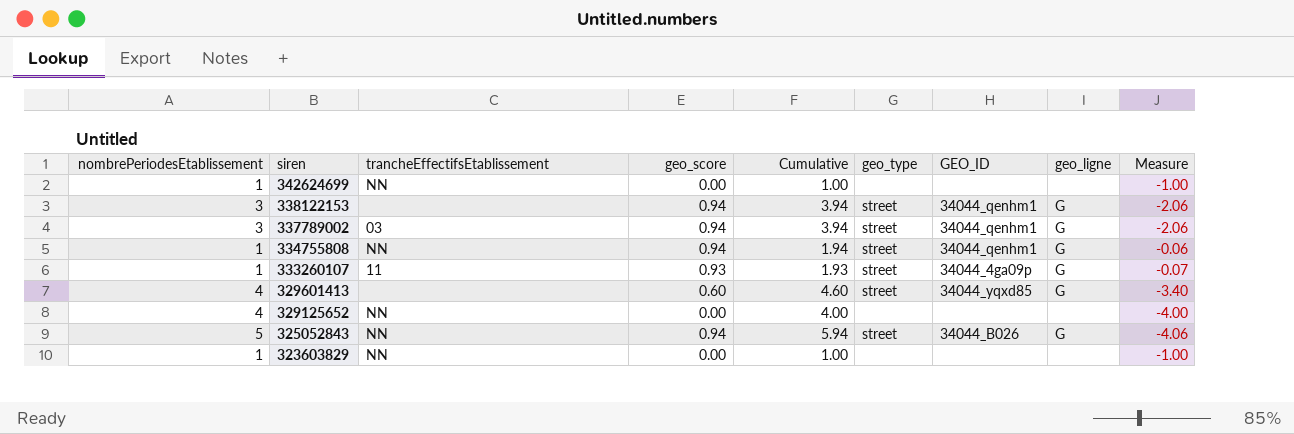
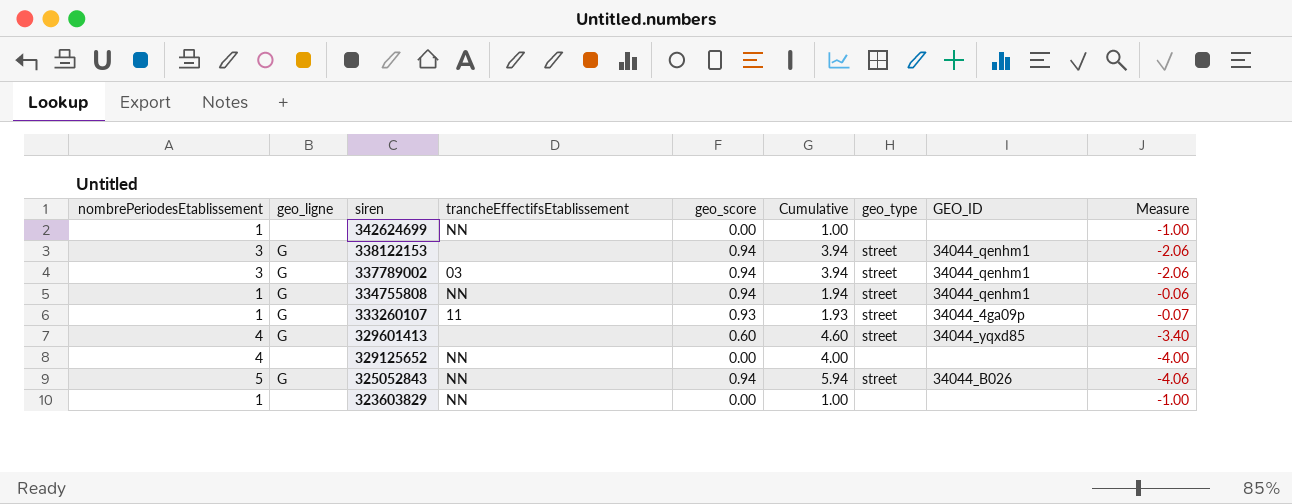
column geo_ligne | position: 8 -> 2

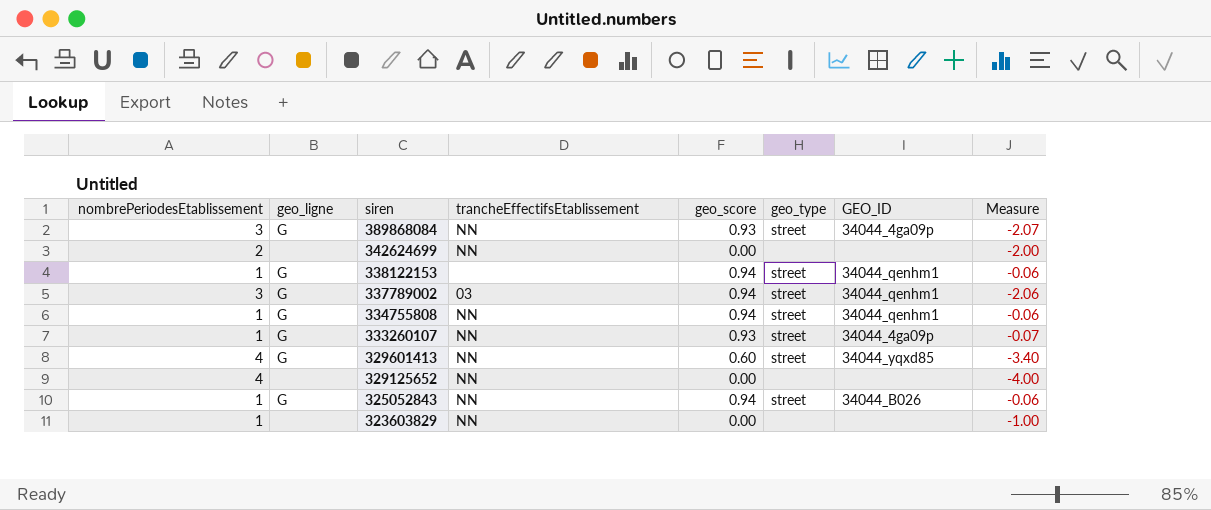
column Cumulative | formula: [nombrePeriodesEtablissement] + [geo_score] -> none
row 389868084: none -> 3 | G | NN | 0.93 | street | 34044_4ga09p | -2.07
342624699 | nombrePeriodesEtablissement: 1 -> 2
342624699 | Measure: -1.00 -> -2.00
338122153 | nombrePeriodesEtablissement: 3 -> 1
338122153 | Measure: -2.06 -> -0.06
333260107 | trancheEffectifsEtablissement: 11 -> NN
329601413 | trancheEffectifsEtablissement: none -> NN
325052843 | nombrePeriodesEtablissement: 5 -> 1
325052843 | Measure: -4.06 -> -0.06

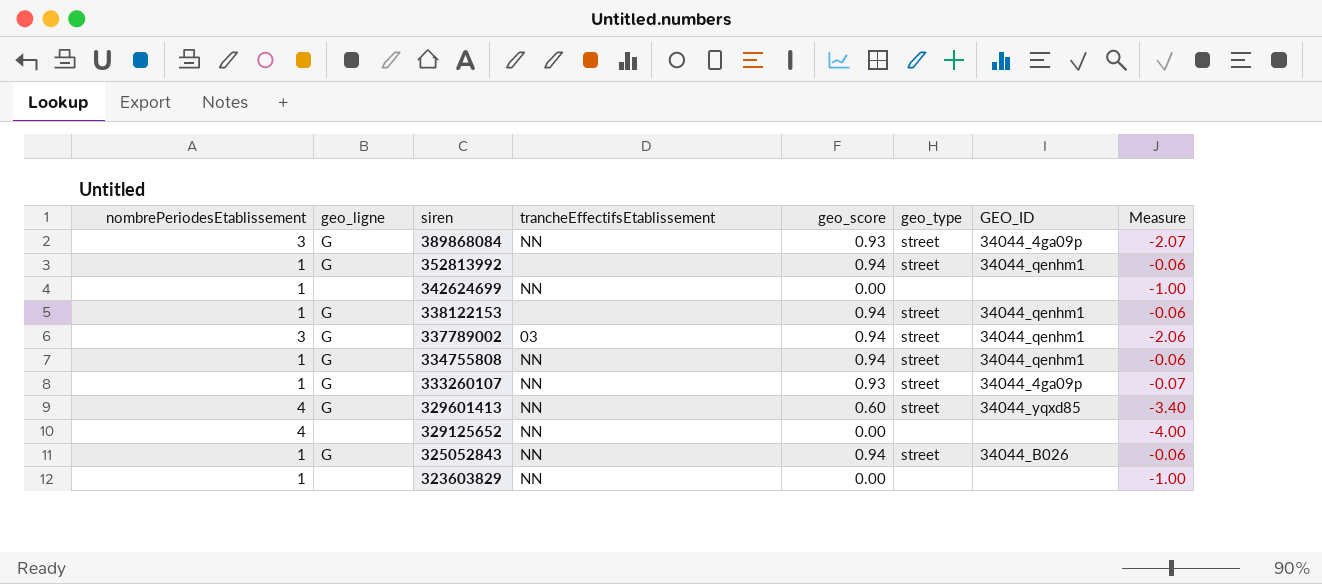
row 352813992: none -> 1 | G | none | 0.94 | street | 34044_qenhm1 | -0.06
342624699 | nombrePeriodesEtablissement: 2 -> 1
342624699 | Measure: -2.00 -> -1.00

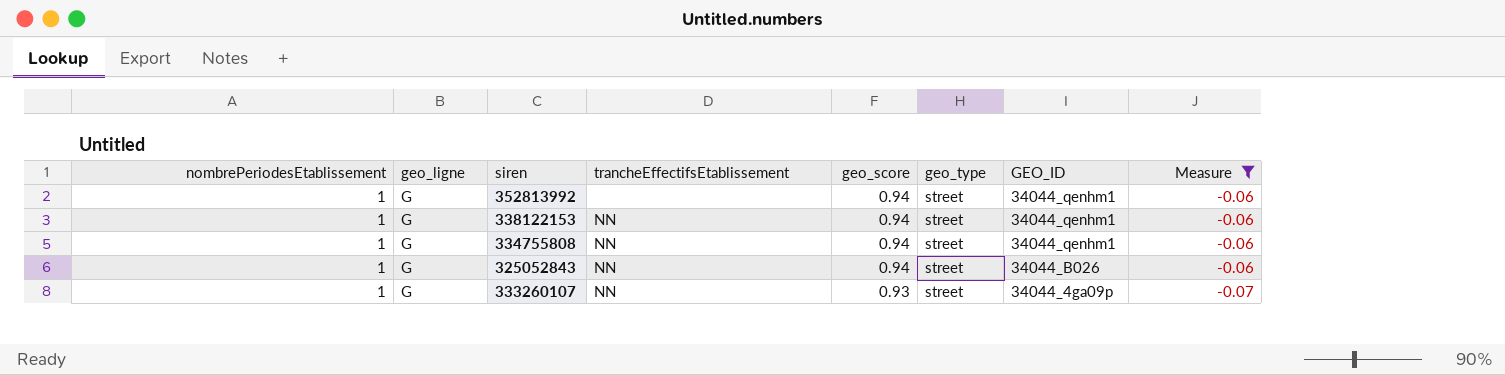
filter: none -> Measure >= -0.07
row order: siren descending -> geo_score descending
338122153 | trancheEffectifsEtablissement: none -> NN

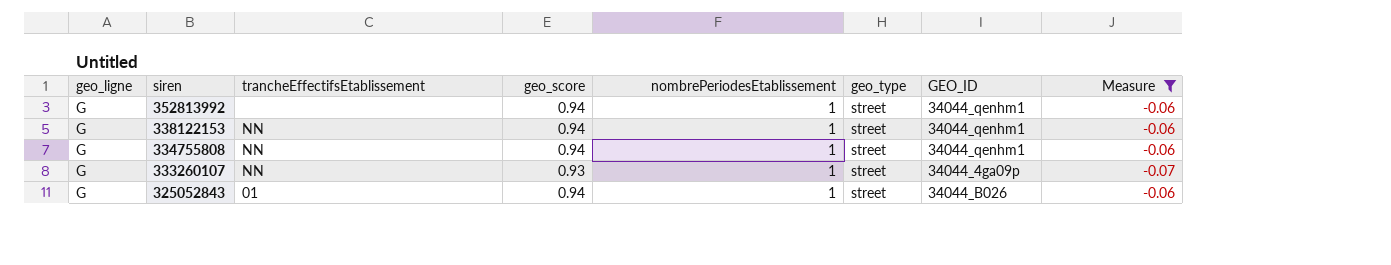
row order: geo_score descending -> siren descending
column nombrePeriodesEtablissement | position: 1 -> 5
325052843 | trancheEffectifsEtablissement: NN -> 01

